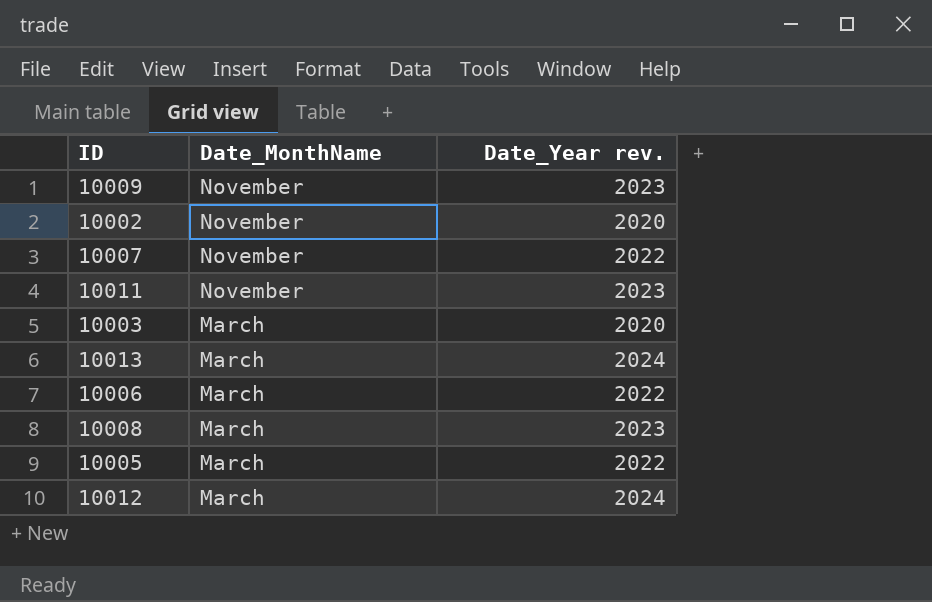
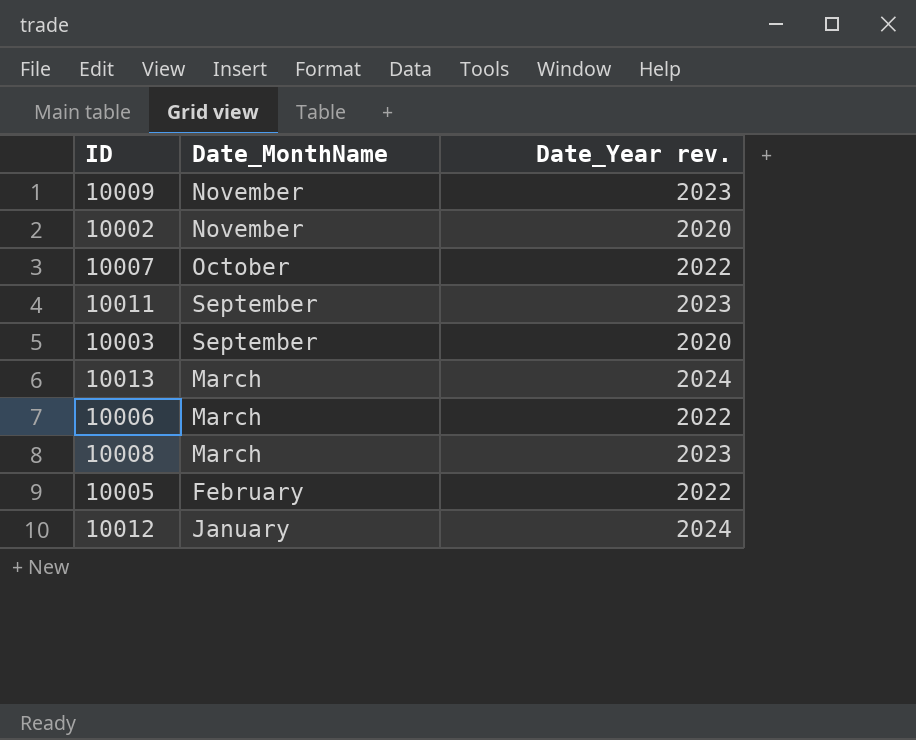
10007 | Date_MonthName: November -> October
10011 | Date_MonthName: November -> September
10003 | Date_MonthName: March -> September
10005 | Date_MonthName: March -> February
10012 | Date_MonthName: March -> January

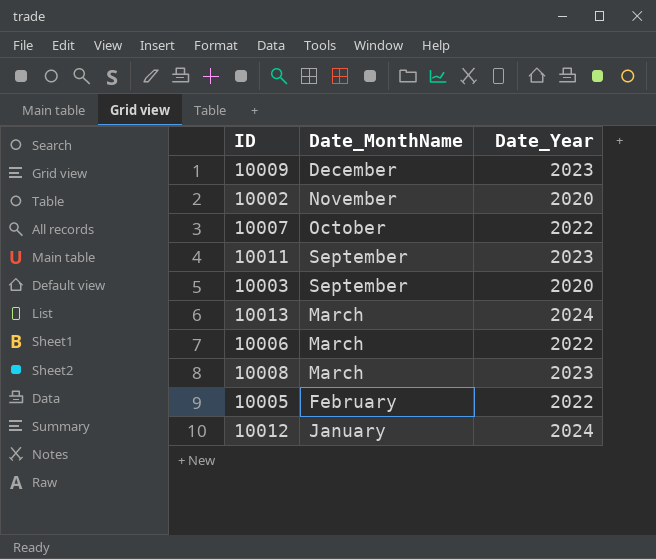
column name: Date_Year rev. -> Date_Year
10009 | Date_MonthName: November -> December

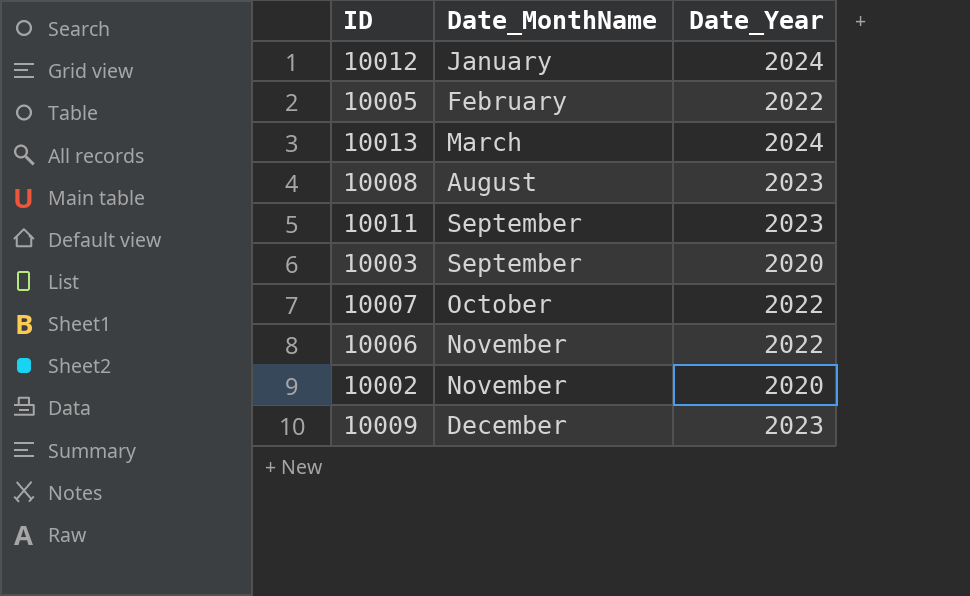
row order: Date_MonthName descending -> Date_MonthName ascending
10008 | Date_MonthName: March -> August
10006 | Date_MonthName: March -> November

